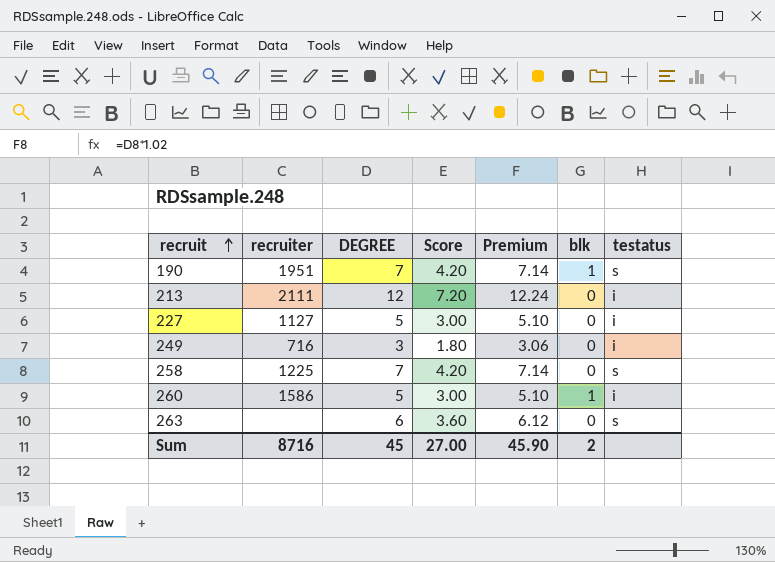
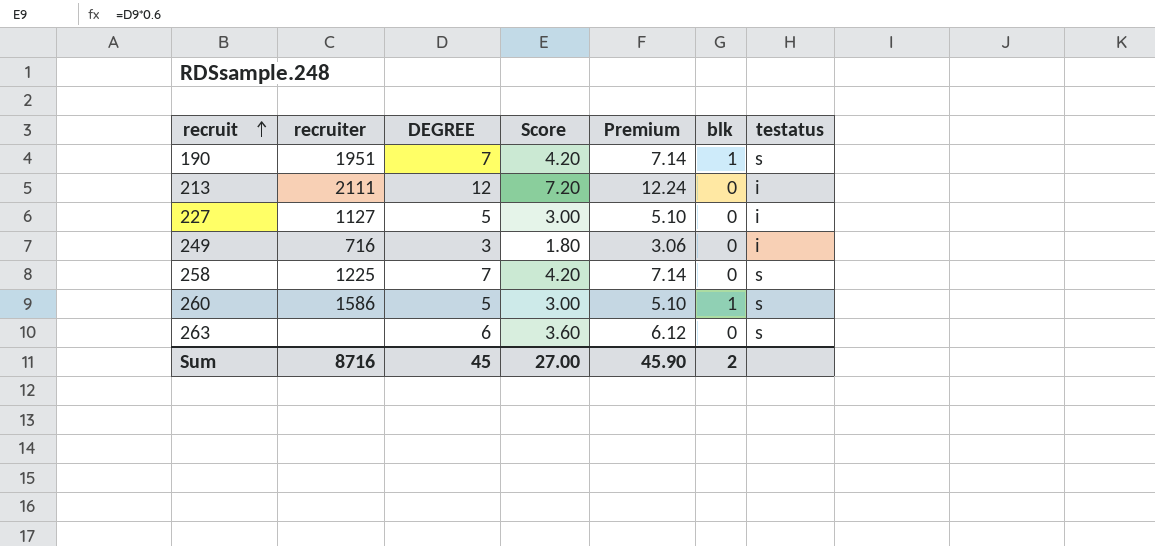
260 | testatus: i -> s

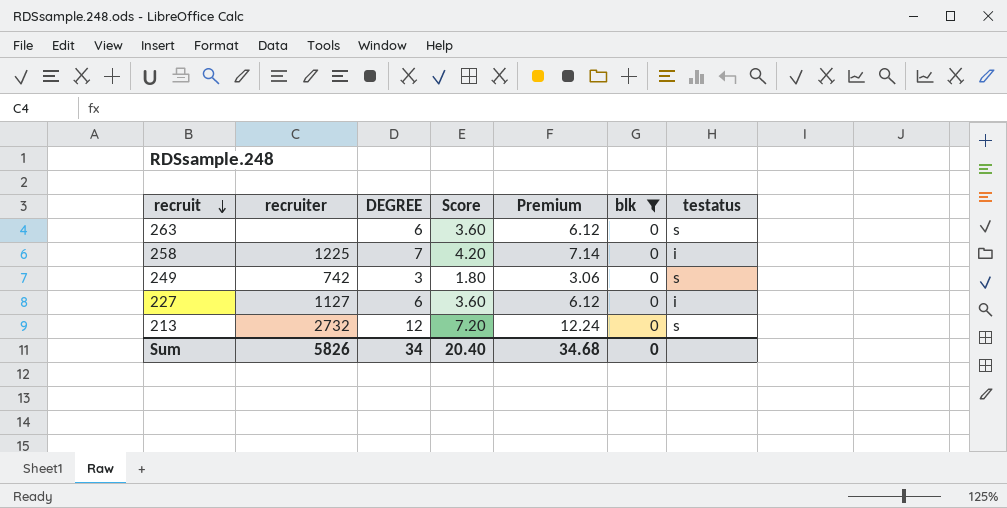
filter: none -> blk = 0
row order: recruit ascending -> recruit descending
258 | testatus: s -> i
249 | recruiter: 716 -> 742
249 | testatus: i -> s
227 | DEGREE: 5 -> 6
227 | Score: 3.00 -> 3.60
227 | Premium: 5.10 -> 6.12
213 | recruiter: 2111 -> 2732
213 | testatus: i -> s
Sum | recruiter: 8716 -> 5826
Sum | DEGREE: 45 -> 34
Sum | Score: 27.00 -> 20.40
Sum | Premium: 45.90 -> 34.68
Sum | blk: 2 -> 0

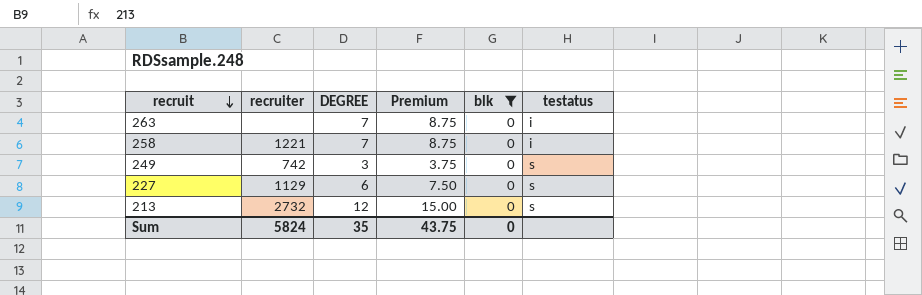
column Score | formula: [DEGREE] * 0.6 -> none
column Premium | formula: [DEGREE] * 1.02 -> [DEGREE] * 1.25
263 | DEGREE: 6 -> 7
263 | testatus: s -> i
258 | recruiter: 1225 -> 1221
227 | recruiter: 1127 -> 1129
227 | testatus: i -> s
Sum | recruiter: 5826 -> 5824
Sum | DEGREE: 34 -> 35
Sum | Premium: 34.68 -> 43.75

